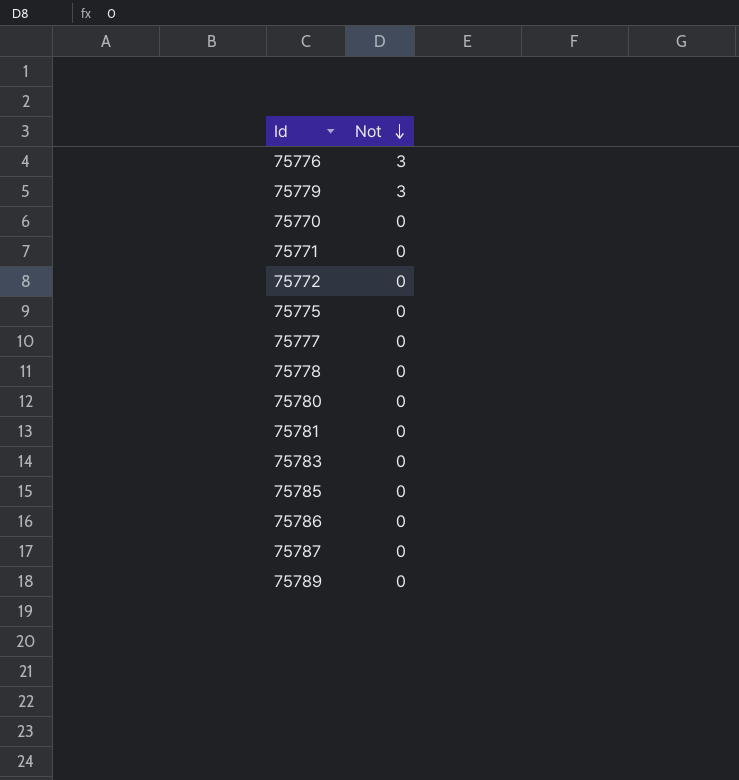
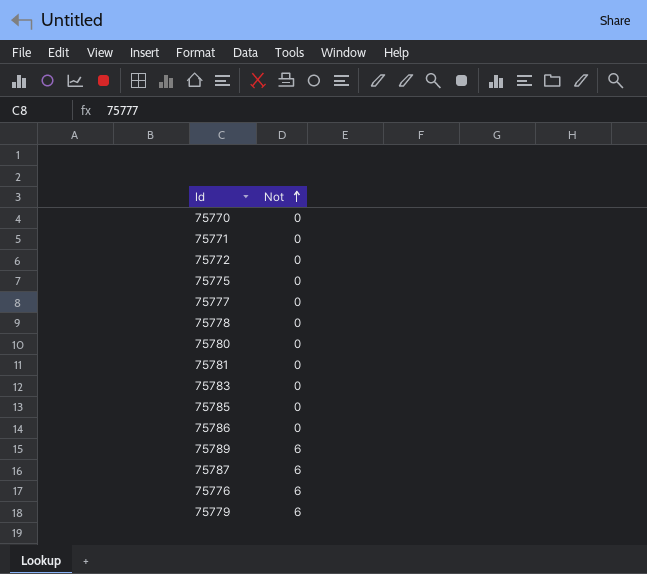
row order: Not descending -> Not ascending
75789 | Not: 0 -> 6
75787 | Not: 0 -> 6
75776 | Not: 3 -> 6
75779 | Not: 3 -> 6

